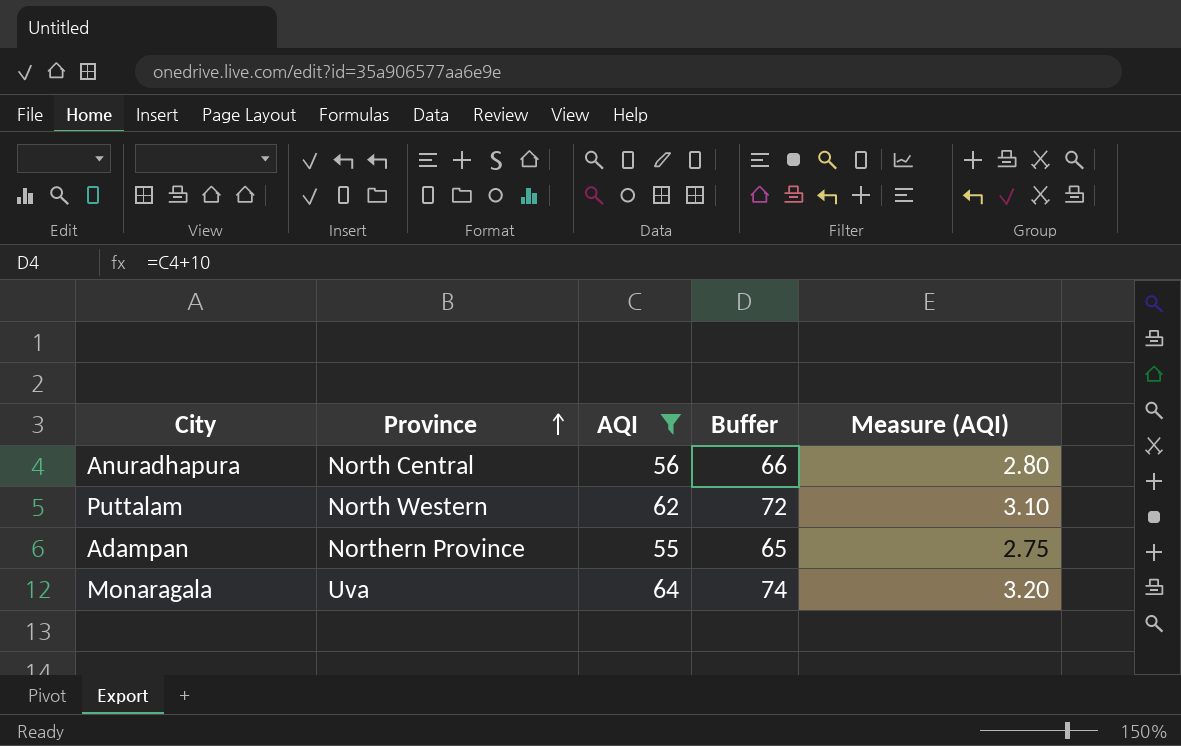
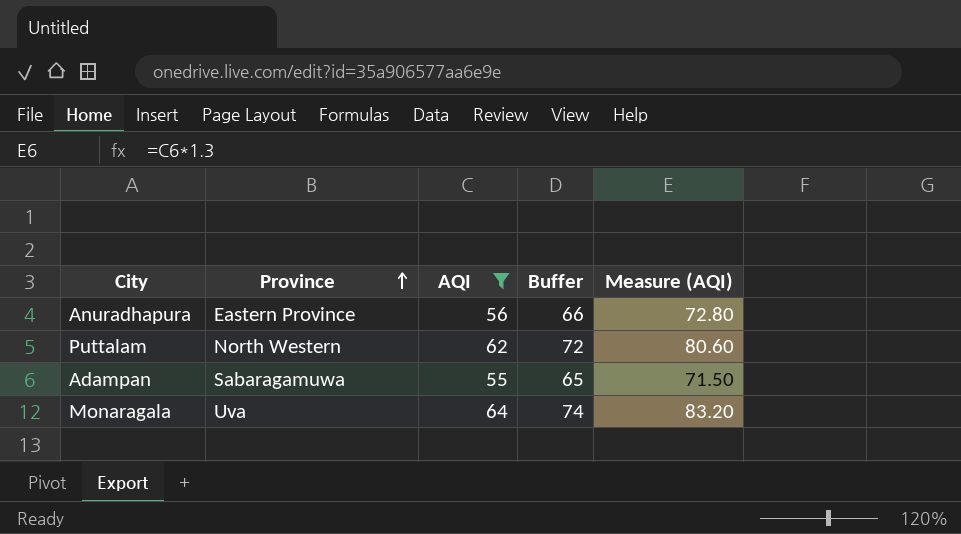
column Measure (AQI) | formula: [AQI] * 0.05 -> [AQI] * 1.3
Anuradhapura | Province: North Central -> Eastern Province
Adampan | Province: Northern Province -> Sabaragamuwa

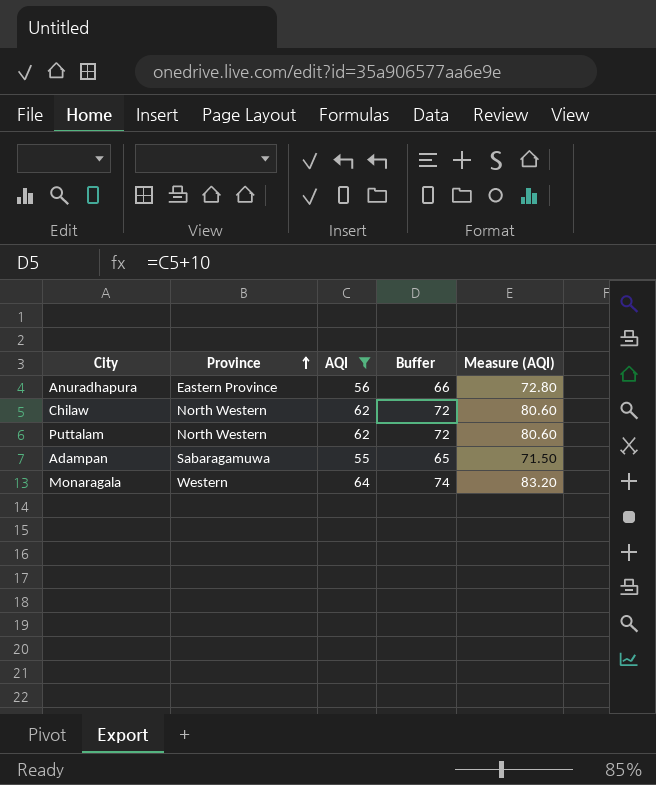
row Chilaw: none -> North Western | 62 | 72 | 80.60
Monaragala | Province: Uva -> Western

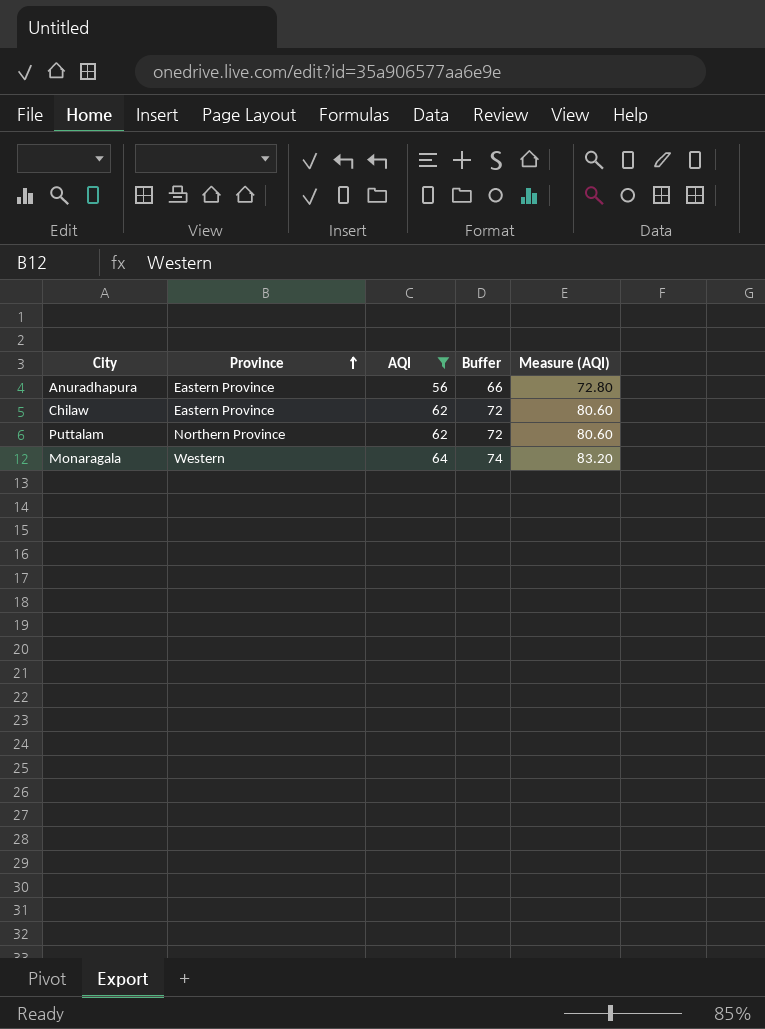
row Adampan: Sabaragamuwa | 55 | 65 | 71.50 -> none
Chilaw | Province: North Western -> Eastern Province
Puttalam | Province: North Western -> Northern Province

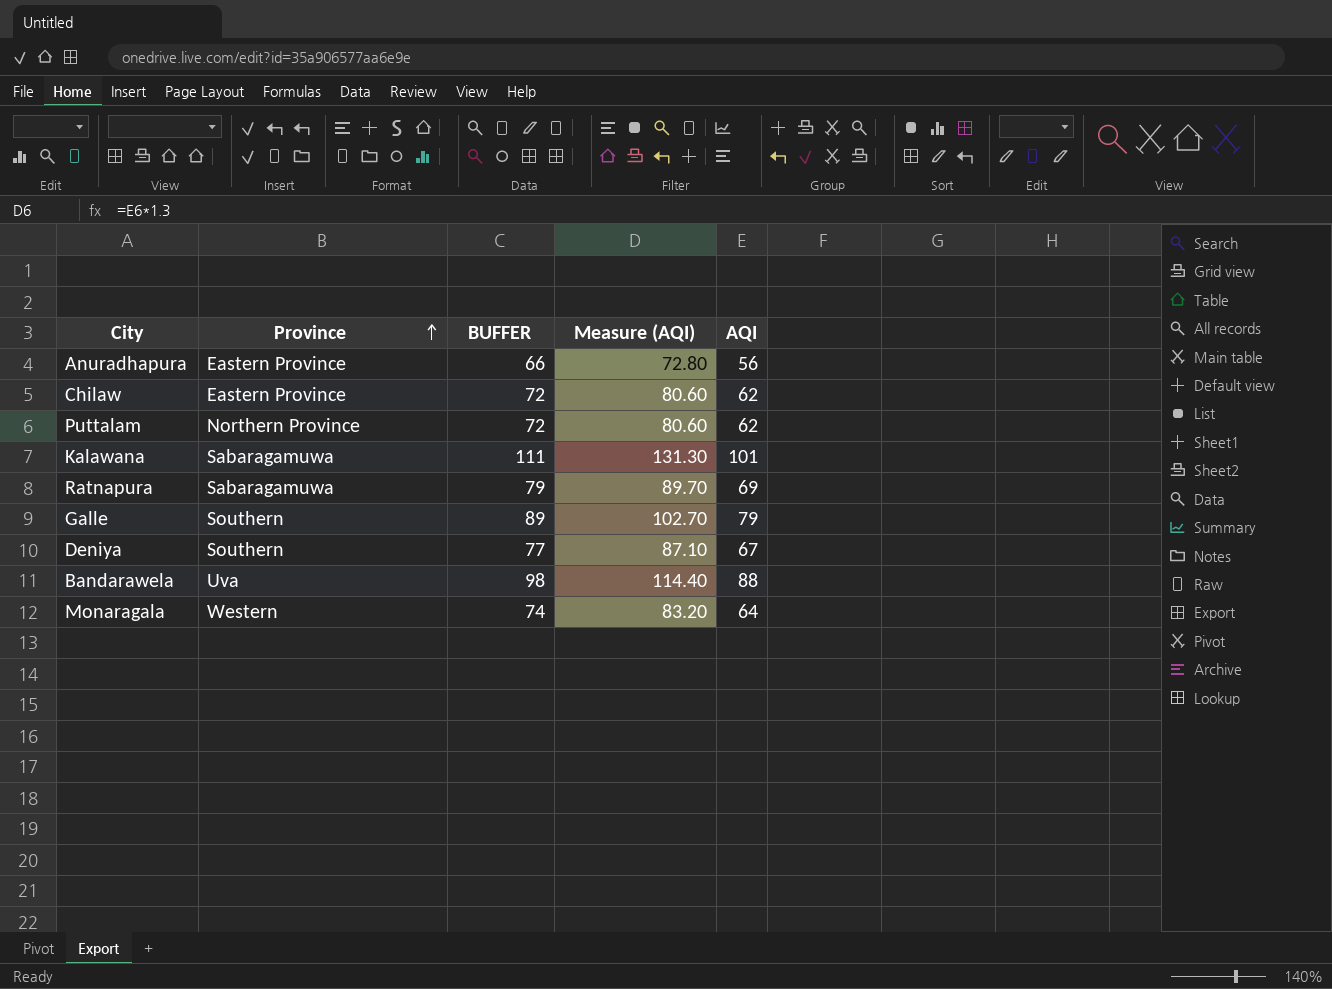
filter: AQI <= 64 -> none
column name: Buffer -> BUFFER
column AQI | position: 3 -> 5

